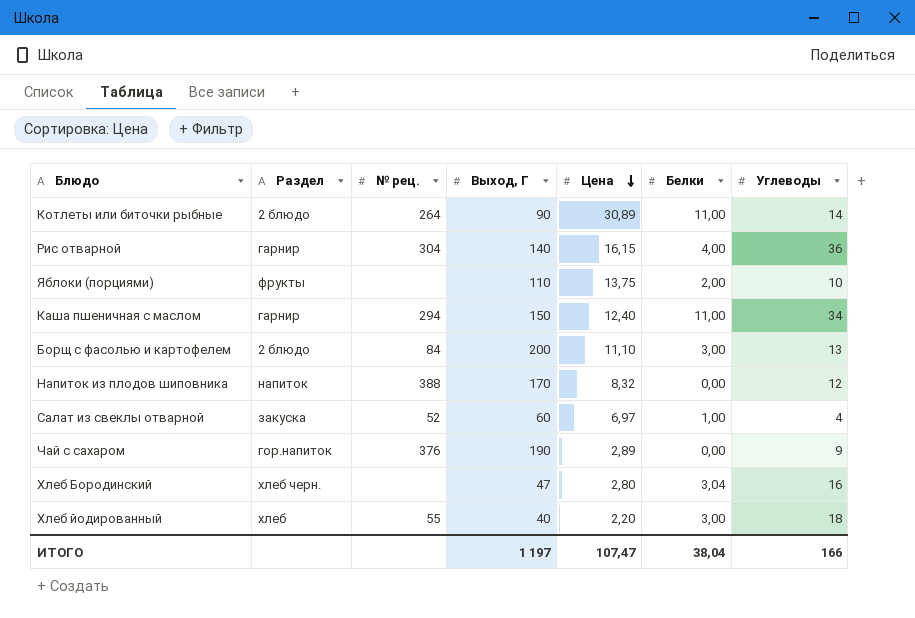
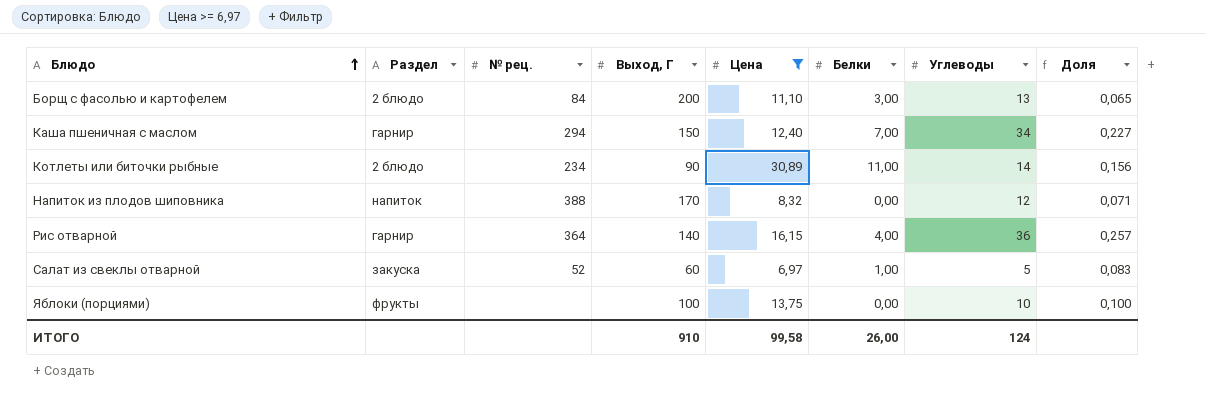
filter: none -> Цена >= 6,97
row order: Цена descending -> Блюдо ascending
column Доля | formula: none -> [Углеводы] / [Выход, Г]
Каша пшеничная с маслом | Белки: 11,00 -> 7,00
Котлеты или биточки рыбные | № рец.: 264 -> 234
Рис отварной | № рец.: 304 -> 364
Салат из свеклы отварной | Углеводы: 4 -> 5
Яблоки (порциями) | Выход, Г: 110 -> 100
Яблоки (порциями) | Белки: 2,00 -> 0,00
ИТОГО | Выход, Г: 1 197 -> 910
ИТОГО | Цена: 107,47 -> 99,58
ИТОГО | Белки: 38,04 -> 26,00
ИТОГО | Углеводы: 166 -> 124

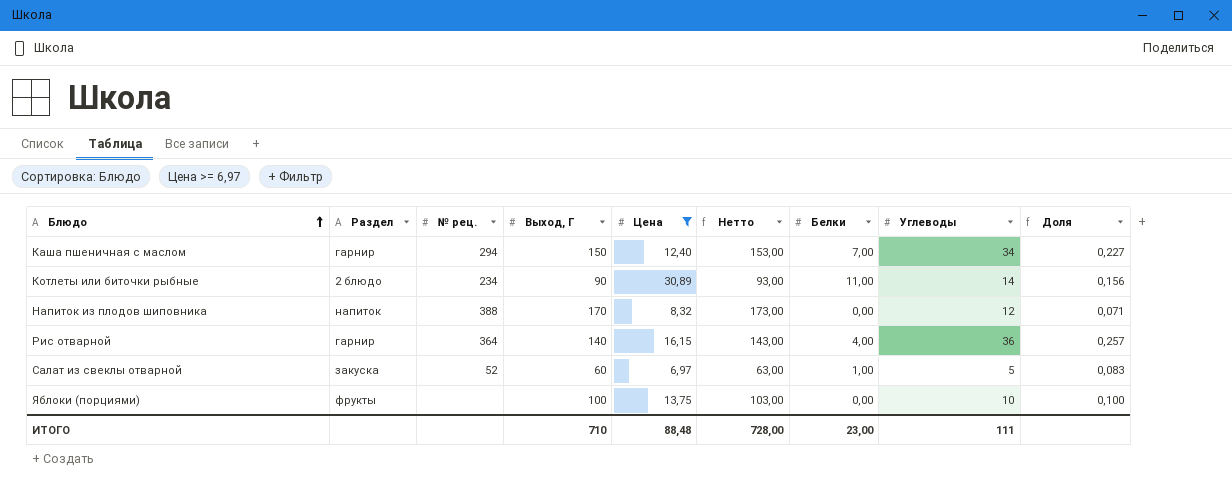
column Нетто | formula: none -> [Выход, Г] + 3
row Борщ с фасолью и картофелем: 2 блюдо | 84 | 200 | 11,10 | 3,00 | 13 | 0,065 -> none
ИТОГО | Выход, Г: 910 -> 710
ИТОГО | Цена: 99,58 -> 88,48
ИТОГО | Белки: 26,00 -> 23,00
ИТОГО | Углеводы: 124 -> 111

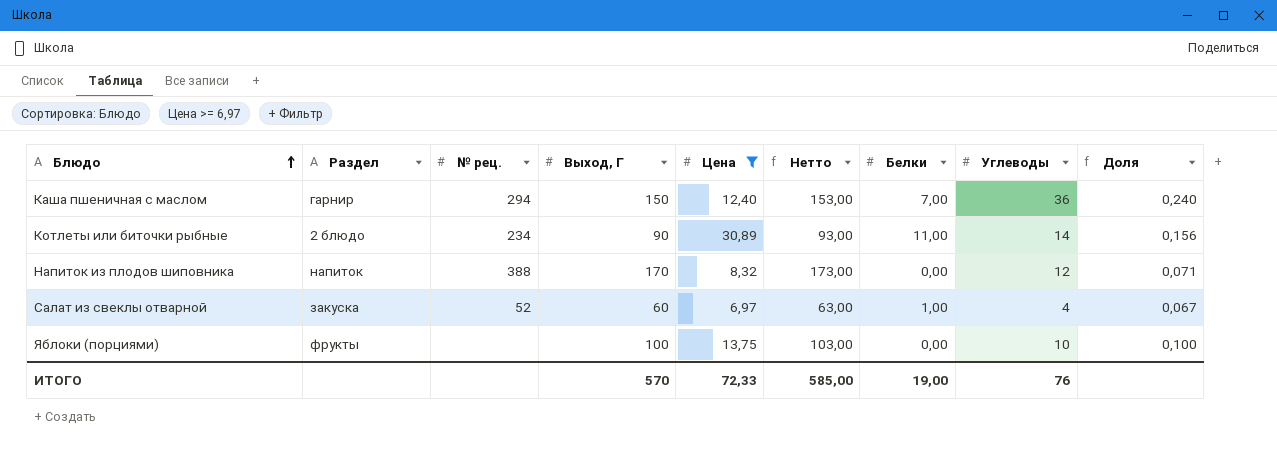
row Рис отварной: гарнир | 364 | 140 | 16,15 | 143,00 | 4,00 | 36 | 0,257 -> none
Каша пшеничная с маслом | Углеводы: 34 -> 36
Каша пшеничная с маслом | Доля: 0,227 -> 0,240
Салат из свеклы отварной | Углеводы: 5 -> 4
Салат из свеклы отварной | Доля: 0,083 -> 0,067
ИТОГО | Выход, Г: 710 -> 570
ИТОГО | Цена: 88,48 -> 72,33
ИТОГО | Нетто: 728,00 -> 585,00
ИТОГО | Белки: 23,00 -> 19,00
ИТОГО | Углеводы: 111 -> 76

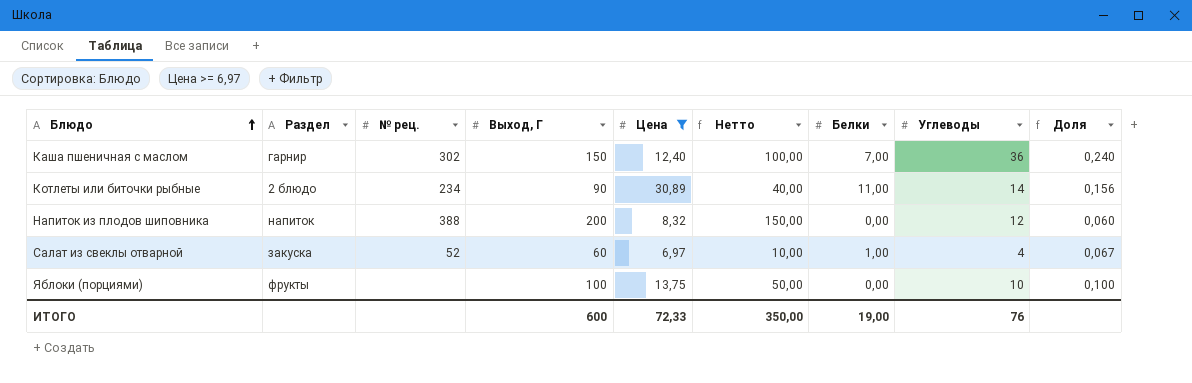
column Нетто | formula: [Выход, Г] + 3 -> [Выход, Г] - 50
Каша пшеничная с маслом | № рец.: 294 -> 302
Напиток из плодов шиповника | Выход, Г: 170 -> 200
Напиток из плодов шиповника | Доля: 0,071 -> 0,060
ИТОГО | Выход, Г: 570 -> 600
ИТОГО | Нетто: 585,00 -> 350,00

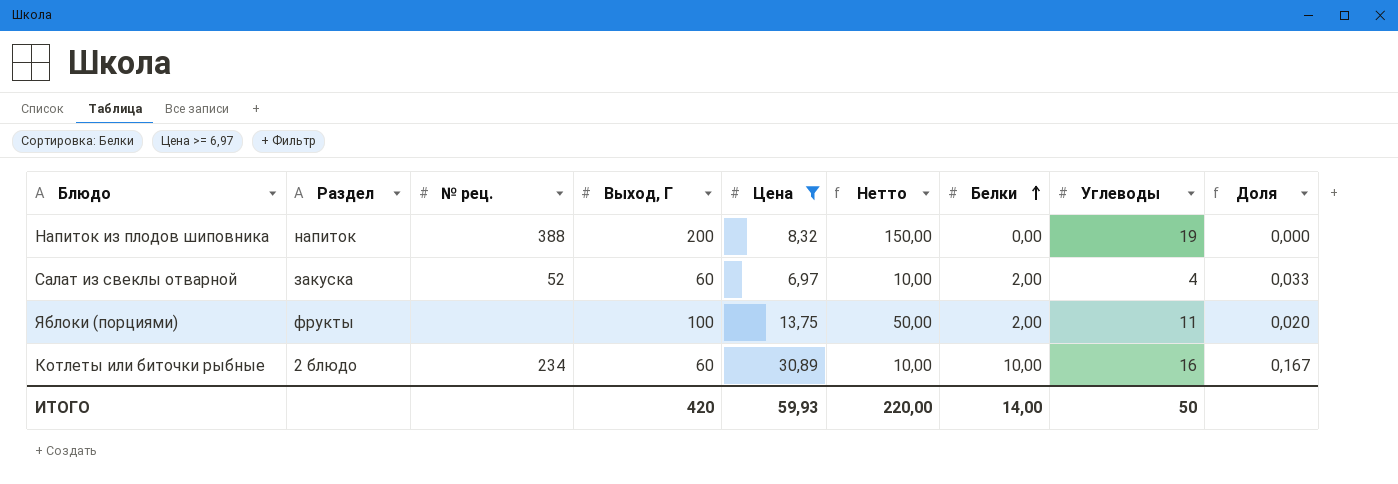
row order: Блюдо ascending -> Белки ascending
column Доля | formula: [Углеводы] / [Выход, Г] -> [Белки] / [Выход, Г]
row Каша пшеничная с маслом: гарнир | 302 | 150 | 12,40 | 100,00 | 7,00 | 36 | 0,240 -> none
Напиток из плодов шиповника | Углеводы: 12 -> 19
Салат из свеклы отварной | Белки: 1,00 -> 2,00
Яблоки (порциями) | Белки: 0,00 -> 2,00
Яблоки (порциями) | Углеводы: 10 -> 11
Котлеты или биточки рыбные | Выход, Г: 90 -> 60
Котлеты или биточки рыбные | Нетто: 40,00 -> 10,00
Котлеты или биточки рыбные | Белки: 11,00 -> 10,00
Котлеты или биточки рыбные | Углеводы: 14 -> 16
ИТОГО | Выход, Г: 600 -> 420
ИТОГО | Цена: 72,33 -> 59,93
ИТОГО | Нетто: 350,00 -> 220,00
ИТОГО | Белки: 19,00 -> 14,00
ИТОГО | Углеводы: 76 -> 50

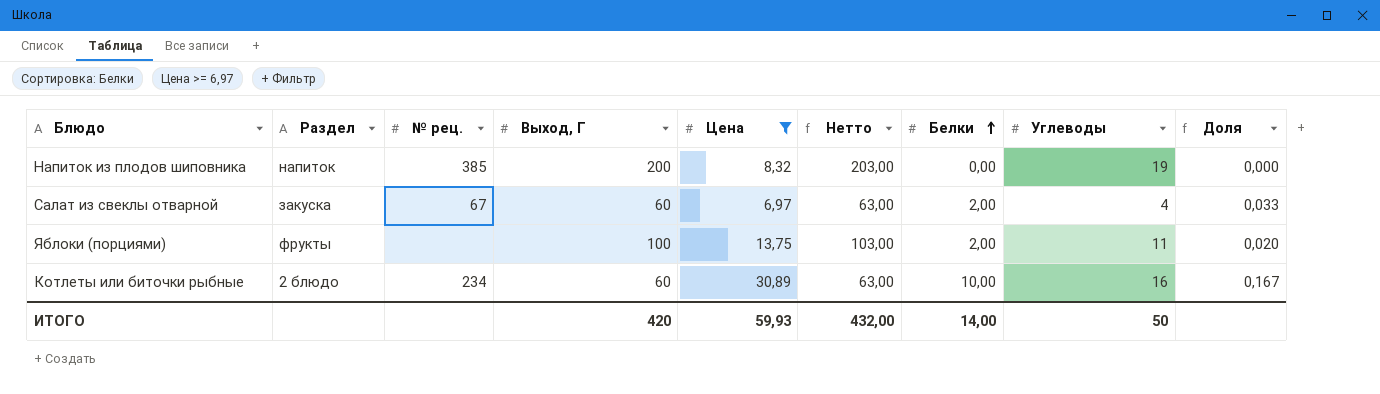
column Нетто | formula: [Выход, Г] - 50 -> [Выход, Г] + 3
Напиток из плодов шиповника | № рец.: 388 -> 385
Салат из свеклы отварной | № рец.: 52 -> 67
ИТОГО | Нетто: 220,00 -> 432,00

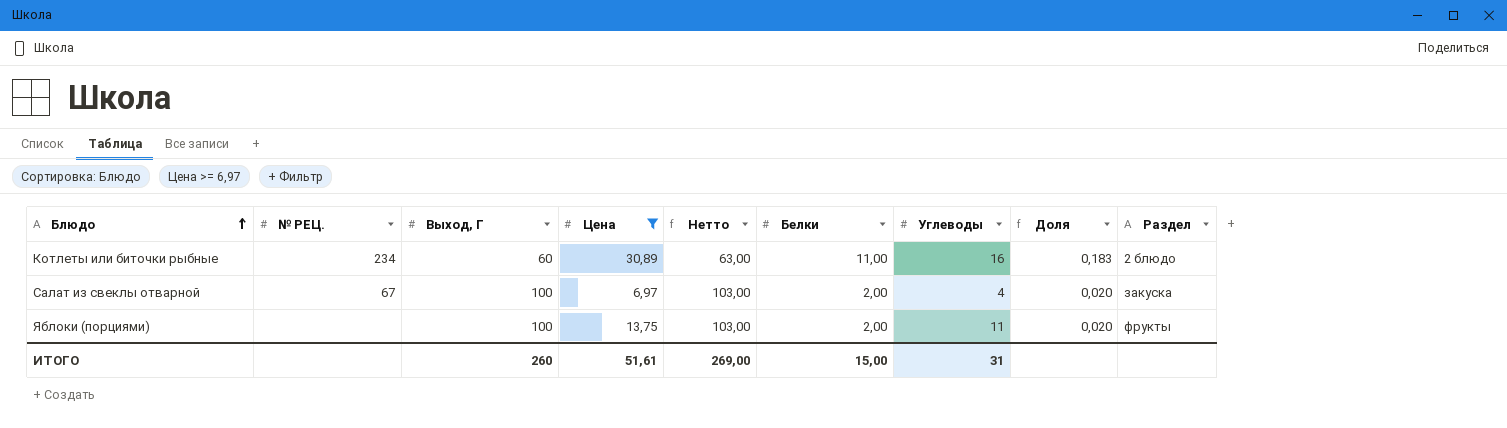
row order: Белки ascending -> Блюдо ascending
column name: № рец. -> № РЕЦ.
column Раздел | position: 2 -> 9
row Напиток из плодов шиповника: напиток | 385 | 200 | 8,32 | 203,00 | 0,00 | 19 | 0,000 -> none
Котлеты или биточки рыбные | Белки: 10,00 -> 11,00
Котлеты или биточки рыбные | Доля: 0,167 -> 0,183
Салат из свеклы отварной | Выход, Г: 60 -> 100
Салат из свеклы отварной | Нетто: 63,00 -> 103,00
Салат из свеклы отварной | Доля: 0,033 -> 0,020
ИТОГО | Выход, Г: 420 -> 260
ИТОГО | Цена: 59,93 -> 51,61
ИТОГО | Нетто: 432,00 -> 269,00
ИТОГО | Белки: 14,00 -> 15,00
ИТОГО | Углеводы: 50 -> 31

